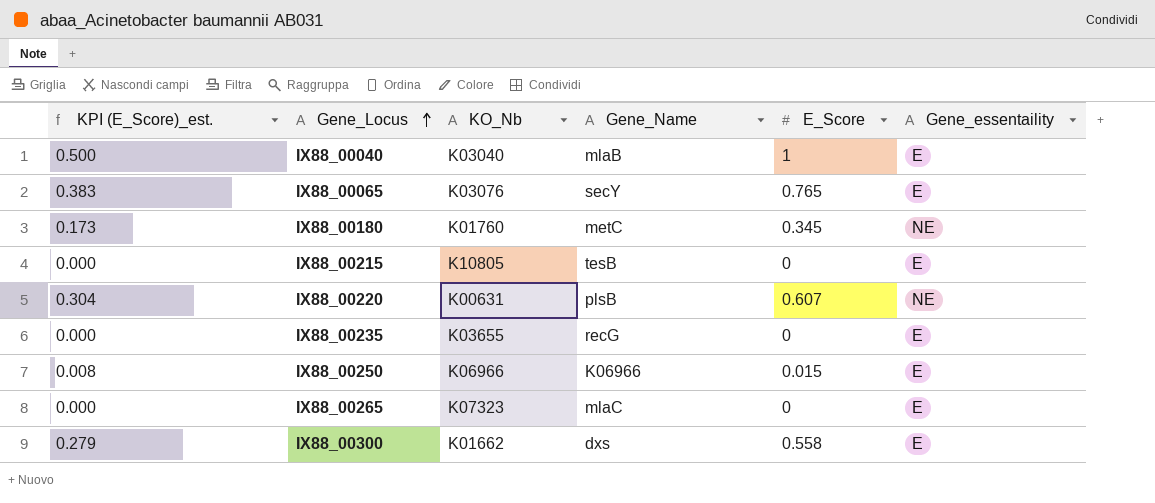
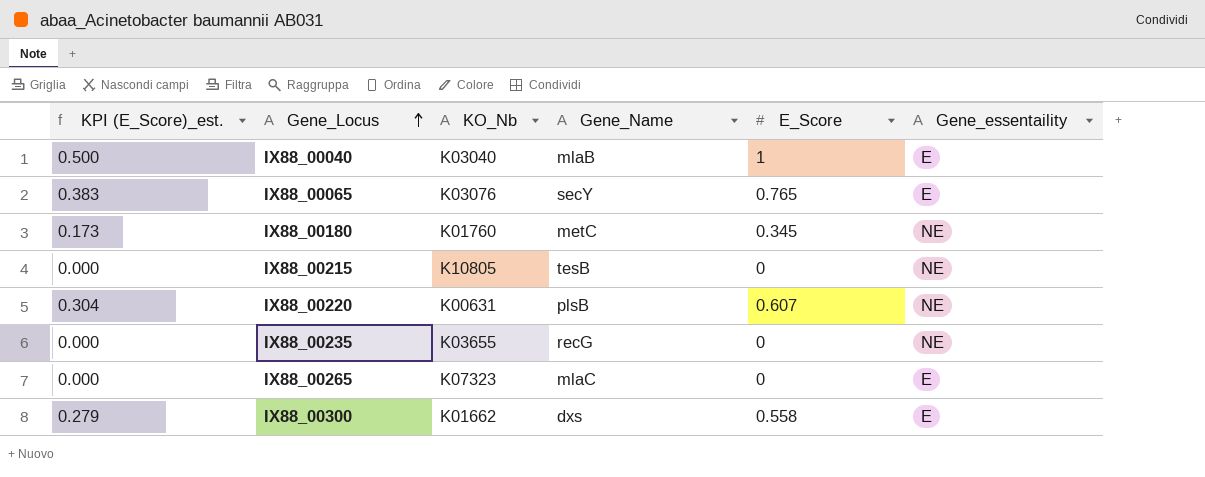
row IX88_00250: 0.008 | K06966 | K06966 | 0.015 | E -> none
IX88_00215 | Gene_essentaility: E -> NE
IX88_00235 | Gene_essentaility: E -> NE

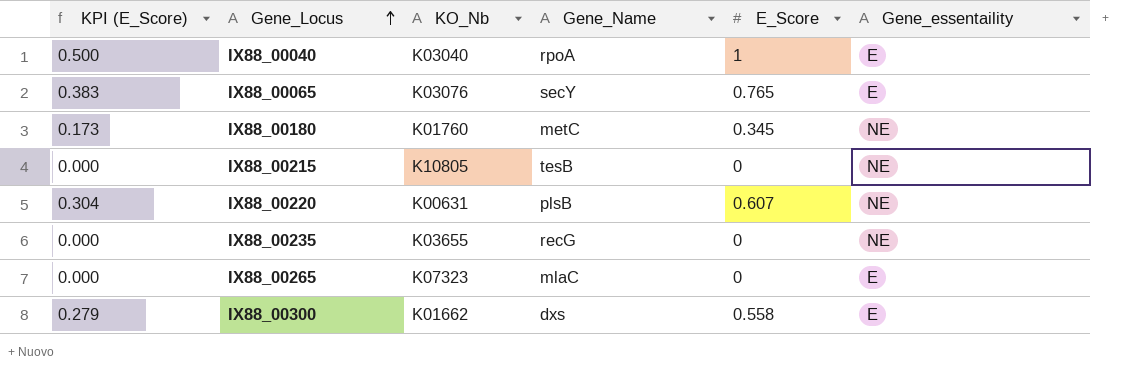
column name: KPI (E_Score)_est. -> KPI (E_Score)
IX88_00040 | Gene_Name: mlaB -> rpoA

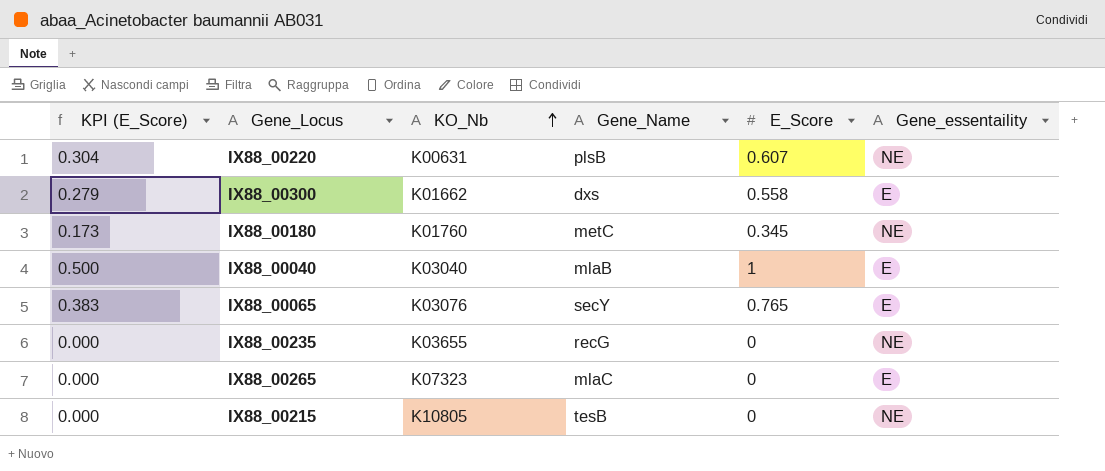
row order: Gene_Locus ascending -> KO_Nb ascending
IX88_00040 | Gene_Name: rpoA -> mlaB

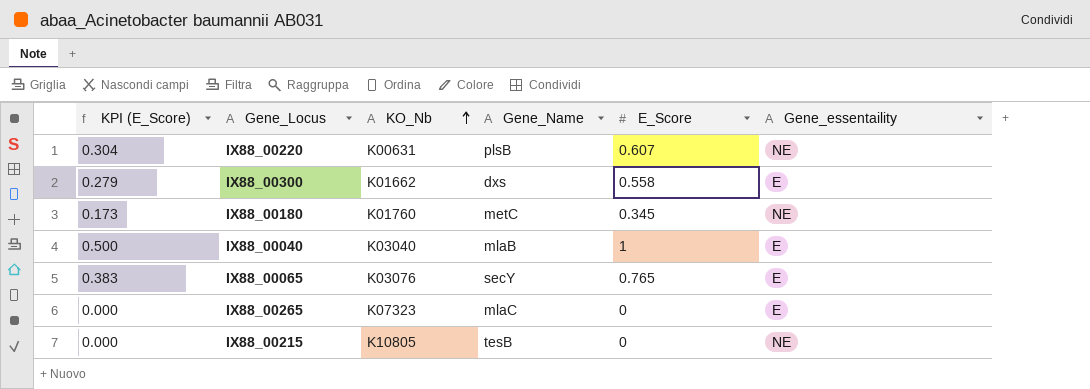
row IX88_00235: 0.000 | K03655 | recG | 0 | NE -> none

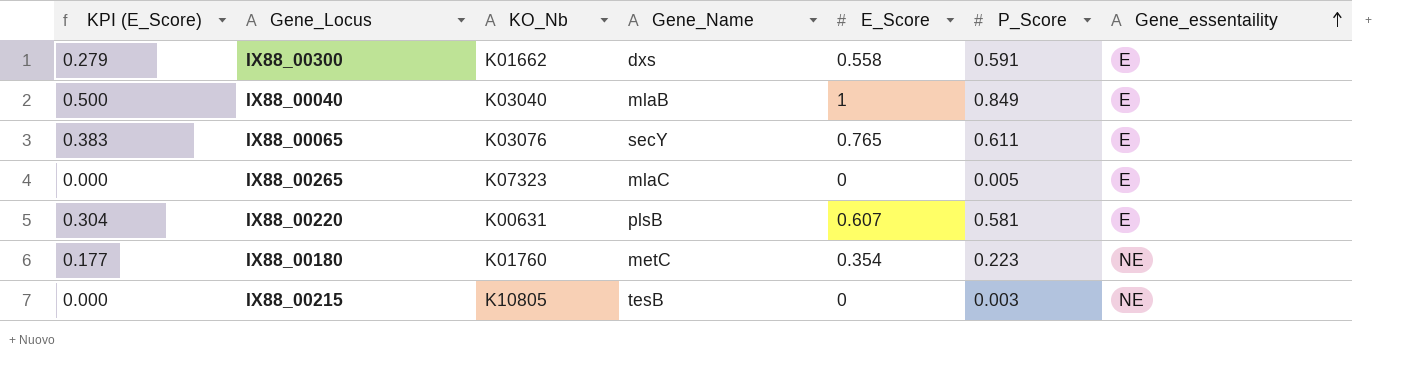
row order: KO_Nb ascending -> Gene_essentaility ascending
column P_Score | position: none -> 6
IX88_00220 | Gene_essentaility: NE -> E
IX88_00180 | KPI (E_Score): 0.173 -> 0.177
IX88_00180 | E_Score: 0.345 -> 0.354

